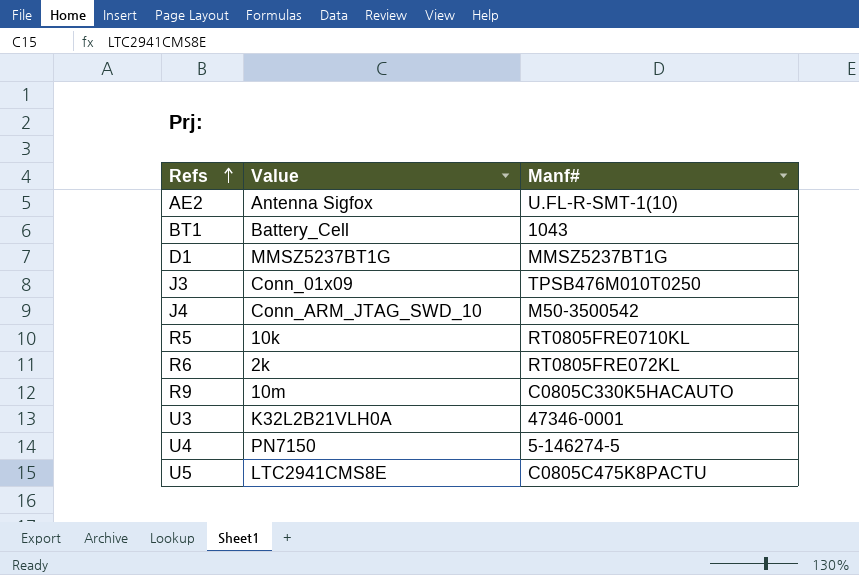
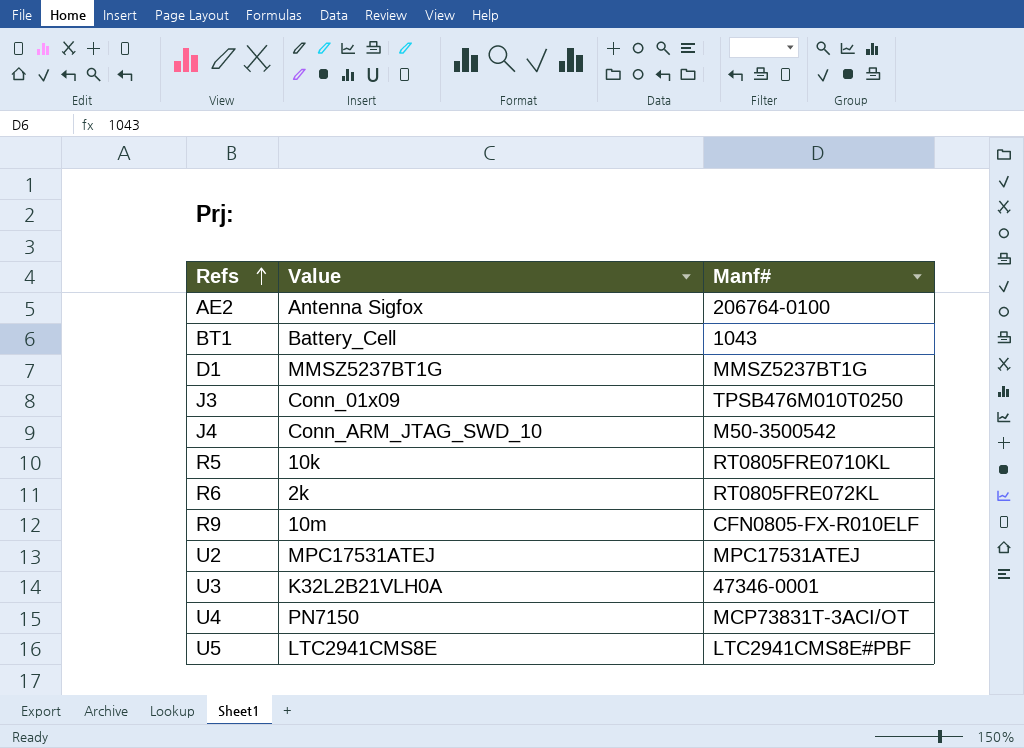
AE2 | Manf#: U.FL-R-SMT-1(10) -> 206764-0100
R9 | Manf#: C0805C330K5HACAUTO -> CFN0805-FX-R010ELF
row U2: none -> MPC17531ATEJ | MPC17531ATEJ
U4 | Manf#: 5-146274-5 -> MCP73831T-3ACI/OT
U5 | Manf#: C0805C475K8PACTU -> LTC2941CMS8E#PBF

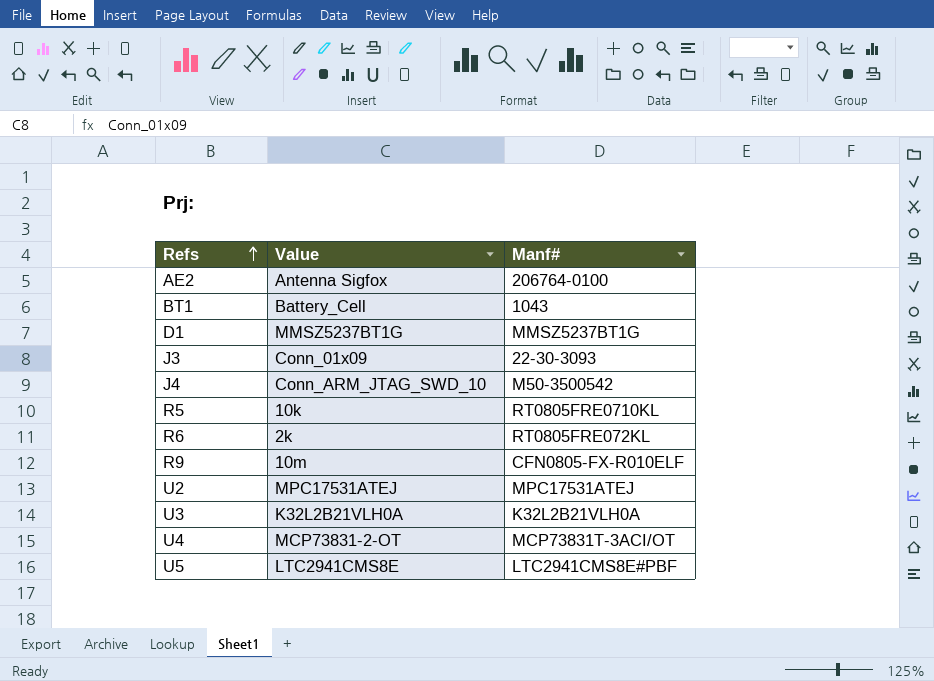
J3 | Manf#: TPSB476M010T0250 -> 22-30-3093
U3 | Manf#: 47346-0001 -> K32L2B21VLH0A
U4 | Value: PN7150 -> MCP73831-2-OT

